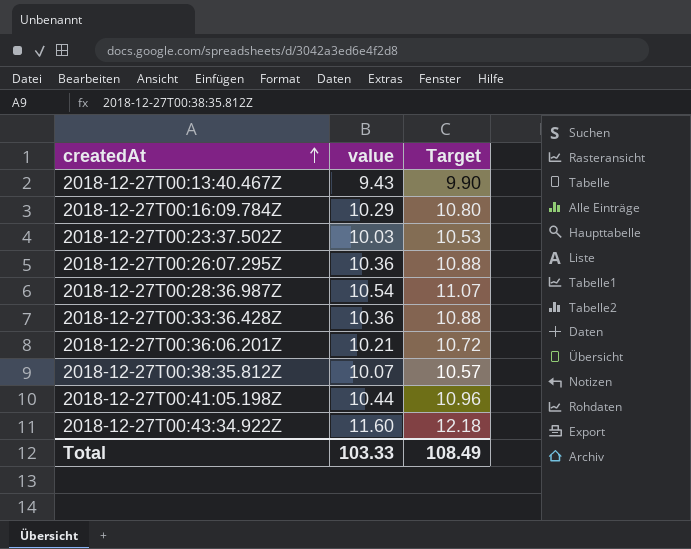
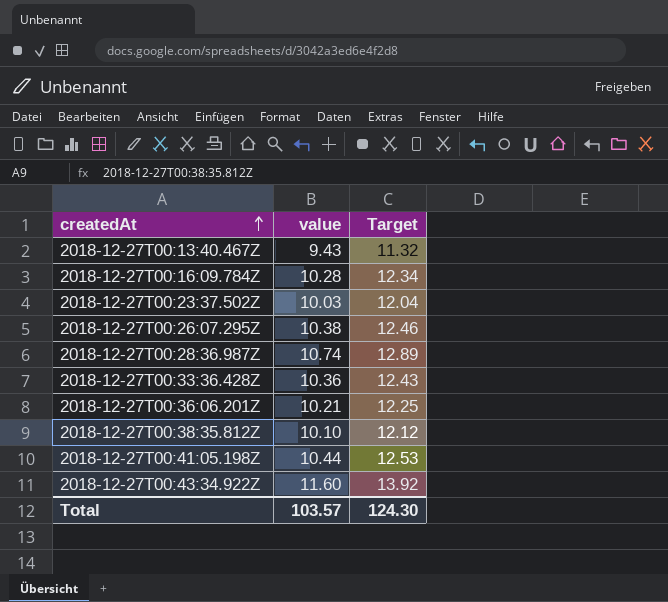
column Target | formula: [value] * 1.05 -> [value] * 1.2
2018-12-27T00:16:09.784Z | value: 10.29 -> 10.28
2018-12-27T00:26:07.295Z | value: 10.36 -> 10.38
2018-12-27T00:28:36.987Z | value: 10.54 -> 10.74
2018-12-27T00:38:35.812Z | value: 10.07 -> 10.10
Total | value: 103.33 -> 103.57
Total | Target: 108.49 -> 124.30

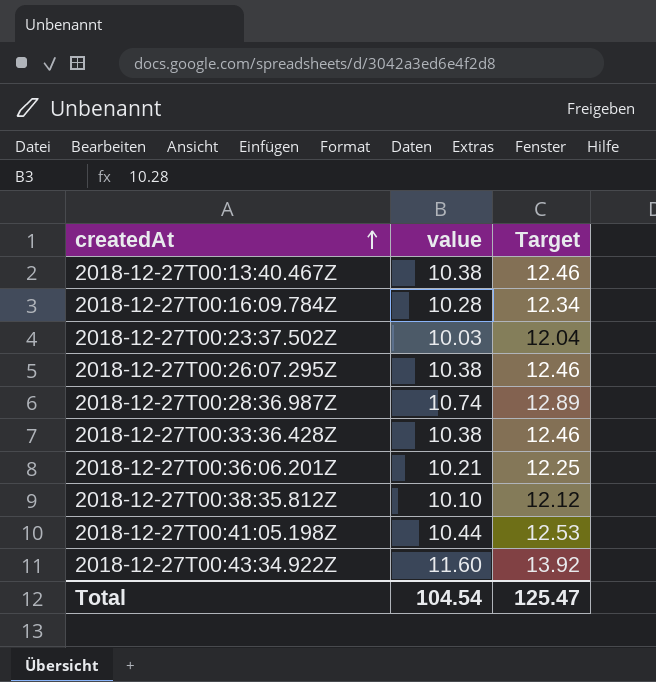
2018-12-27T00:13:40.467Z | value: 9.43 -> 10.38
2018-12-27T00:13:40.467Z | Target: 11.32 -> 12.46
2018-12-27T00:33:36.428Z | value: 10.36 -> 10.38
2018-12-27T00:33:36.428Z | Target: 12.43 -> 12.46
Total | value: 103.57 -> 104.54
Total | Target: 124.30 -> 125.47

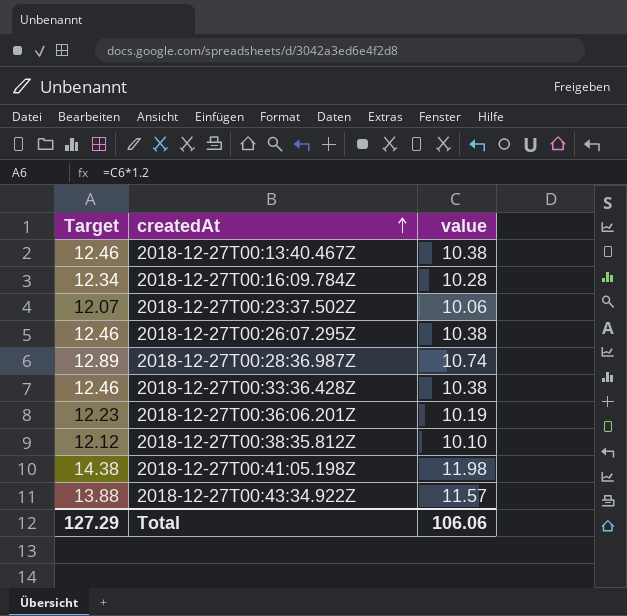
column Target | position: 3 -> 1
2018-12-27T00:23:37.502Z | Target: 12.04 -> 12.07
2018-12-27T00:23:37.502Z | value: 10.03 -> 10.06
2018-12-27T00:36:06.201Z | Target: 12.25 -> 12.23
2018-12-27T00:36:06.201Z | value: 10.21 -> 10.19
2018-12-27T00:41:05.198Z | Target: 12.53 -> 14.38
2018-12-27T00:41:05.198Z | value: 10.44 -> 11.98
2018-12-27T00:43:34.922Z | Target: 13.92 -> 13.88
2018-12-27T00:43:34.922Z | value: 11.60 -> 11.57
Total | Target: 125.47 -> 127.29
Total | value: 104.54 -> 106.06

